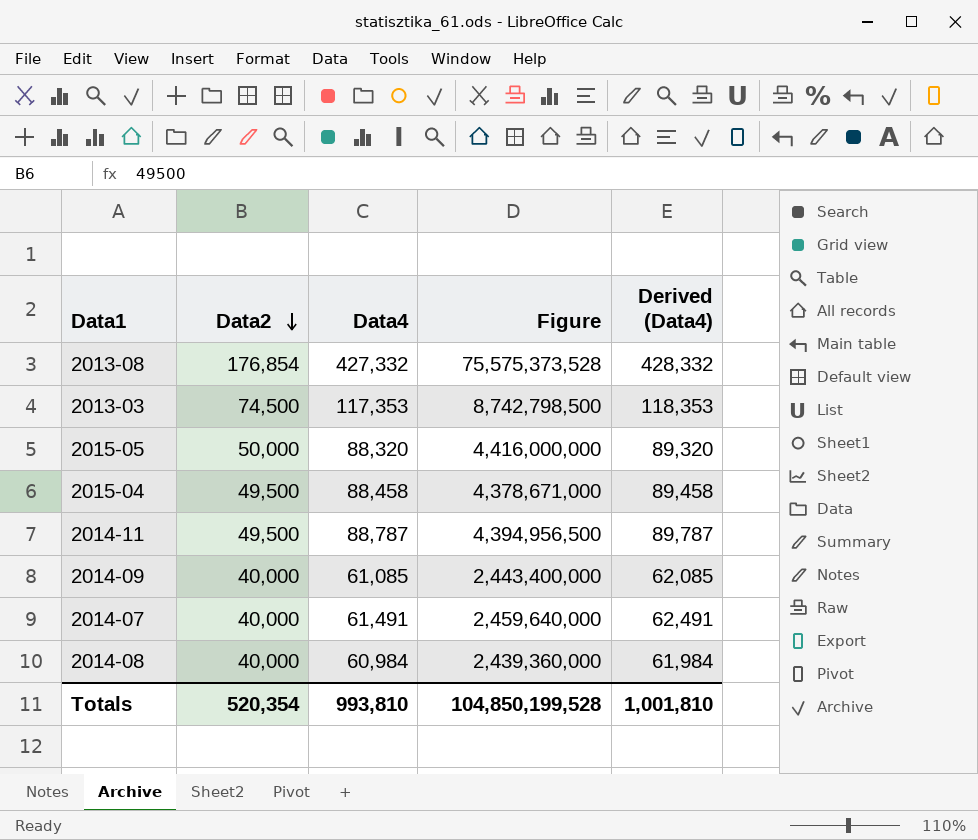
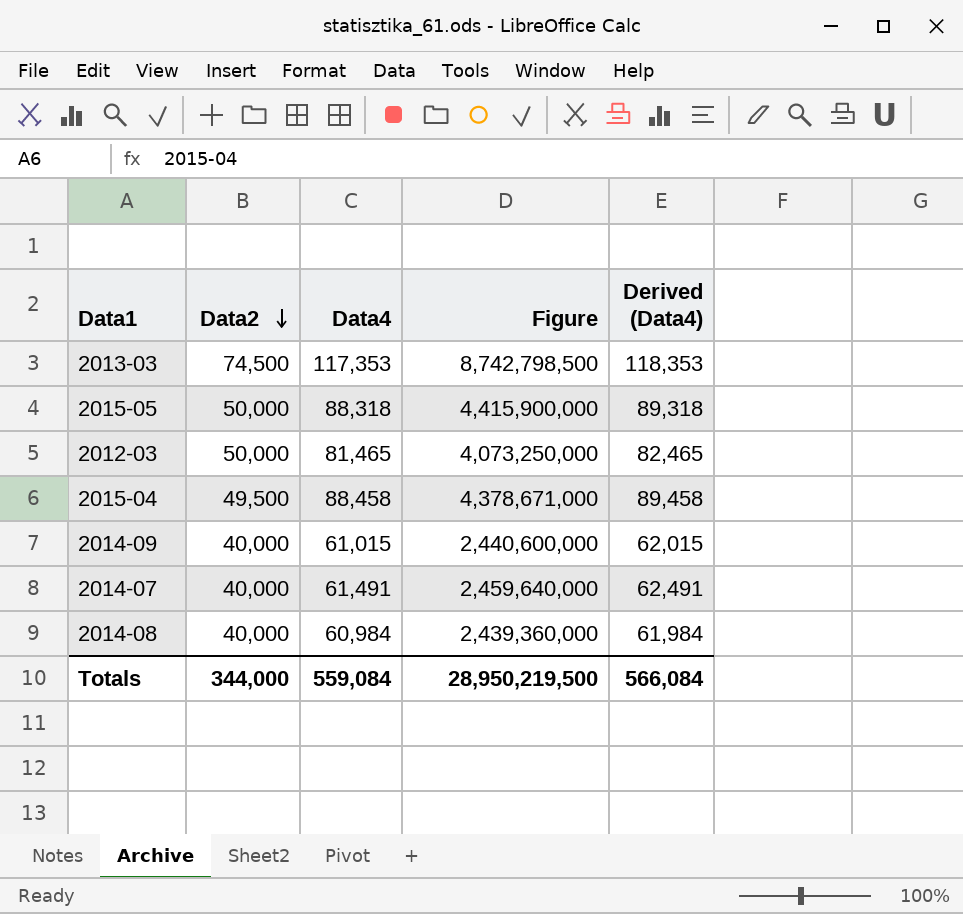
row 2013-08: 176,854 | 427,332 | 75,575,373,528 | 428,332 -> none
row 2014-11: 49,500 | 88,787 | 4,394,956,500 | 89,787 -> none
2015-05 | Data4: 88,320 -> 88,318
2015-05 | Figure: 4,416,000,000 -> 4,415,900,000
2015-05 | Derived (Data4): 89,320 -> 89,318
row 2012-03: none -> 50,000 | 81,465 | 4,073,250,000 | 82,465
2014-09 | Data4: 61,085 -> 61,015
2014-09 | Figure: 2,443,400,000 -> 2,440,600,000
2014-09 | Derived (Data4): 62,085 -> 62,015
Totals | Data2: 520,354 -> 344,000
Totals | Data4: 993,810 -> 559,084
Totals | Figure: 104,850,199,528 -> 28,950,219,500
Totals | Derived (Data4): 1,001,810 -> 566,084

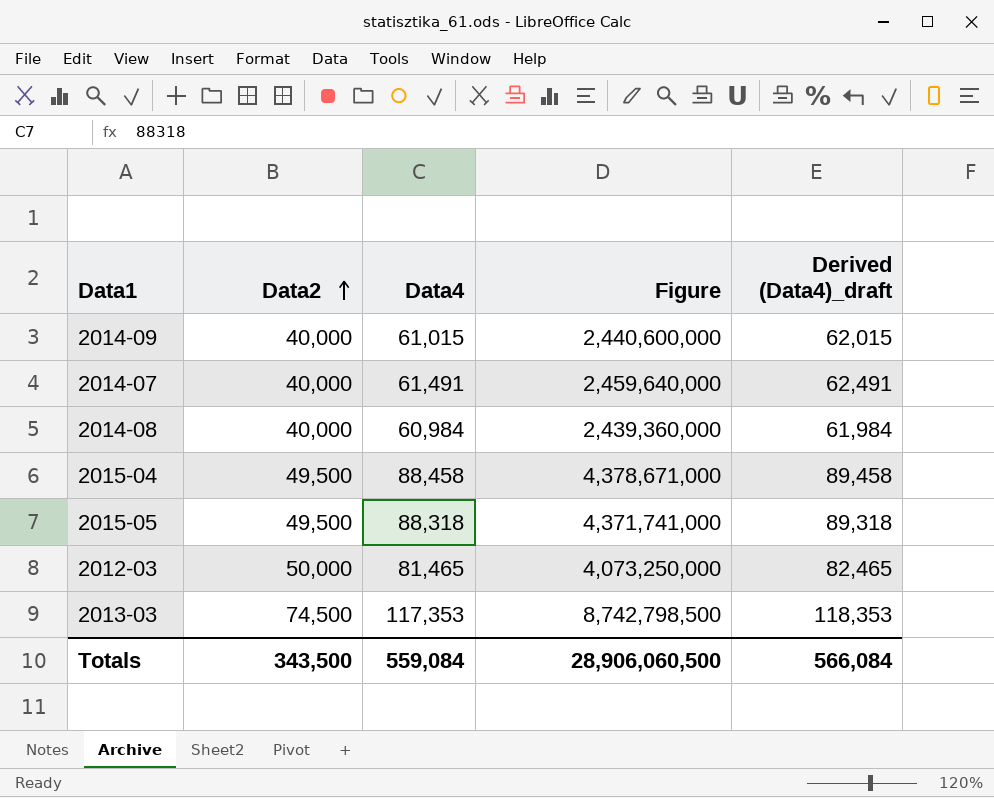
row order: Data2 descending -> Data2 ascending
column name: Derived (Data4) -> Derived (Data4)_draft
2015-05 | Data2: 50,000 -> 49,500
2015-05 | Figure: 4,415,900,000 -> 4,371,741,000
Totals | Data2: 344,000 -> 343,500
Totals | Figure: 28,950,219,500 -> 28,906,060,500

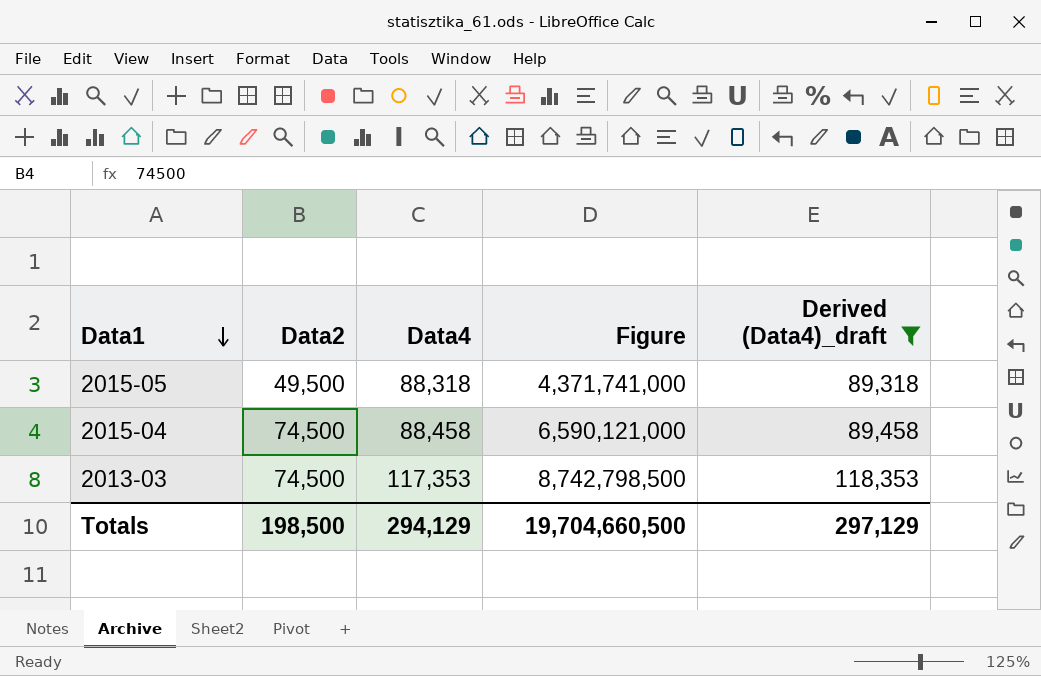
filter: none -> Derived (Data4)_draft >= 89,318
row order: Data2 ascending -> Data1 descending
2015-04 | Data2: 49,500 -> 74,500
2015-04 | Figure: 4,378,671,000 -> 6,590,121,000
Totals | Data2: 343,500 -> 198,500
Totals | Data4: 559,084 -> 294,129
Totals | Figure: 28,906,060,500 -> 19,704,660,500
Totals | Derived (Data4)_draft: 566,084 -> 297,129

